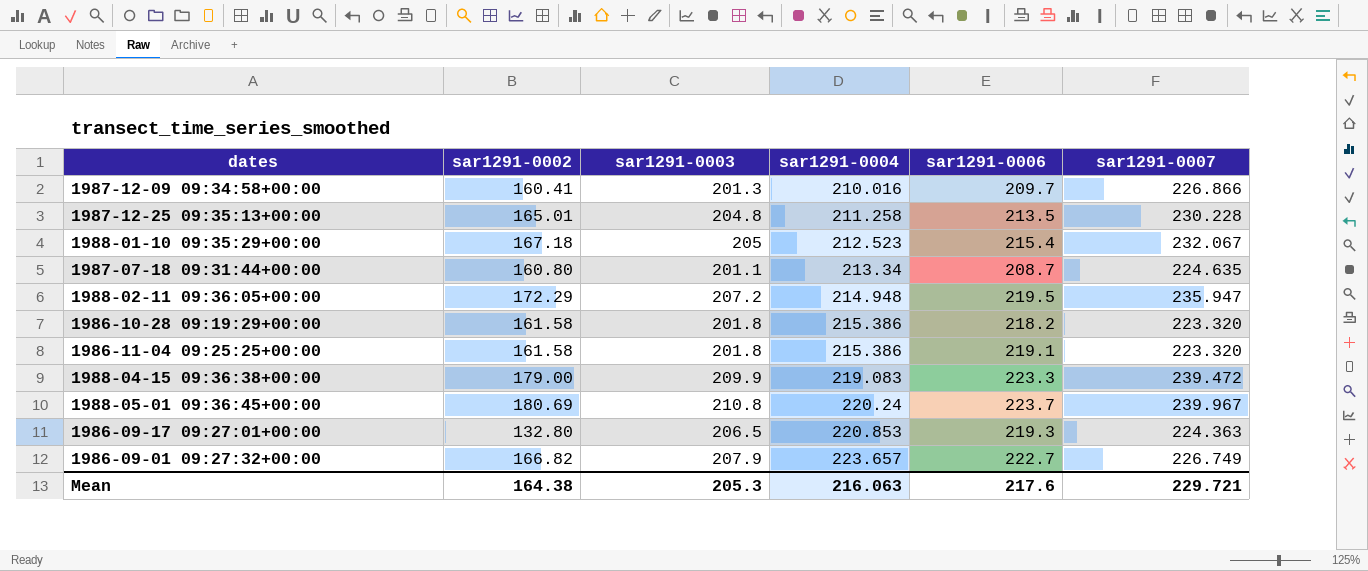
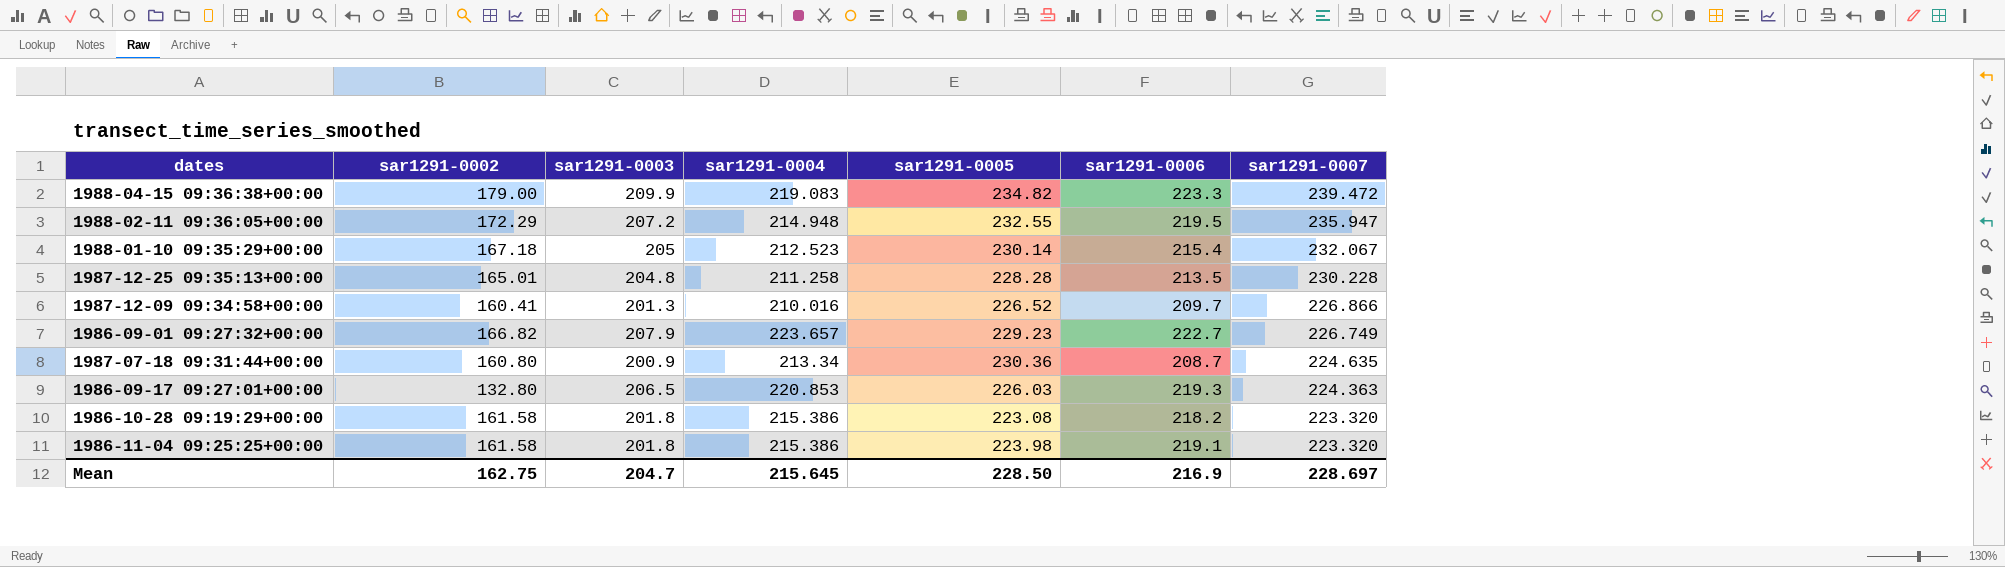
row order: sar1291-0004 ascending -> sar1291-0007 descending
column sar1291-0005 | position: none -> 5
row 1988-05-01 09:36:45+00:00: 180.69 | 210.8 | 220.24 | 223.7 | 239.967 -> none
1987-07-18 09:31:44+00:00 | sar1291-0003: 201.1 -> 200.9
Mean | sar1291-0002: 164.38 -> 162.75
Mean | sar1291-0003: 205.3 -> 204.7
Mean | sar1291-0004: 216.063 -> 215.645
Mean | sar1291-0006: 217.6 -> 216.9
Mean | sar1291-0007: 229.721 -> 228.697

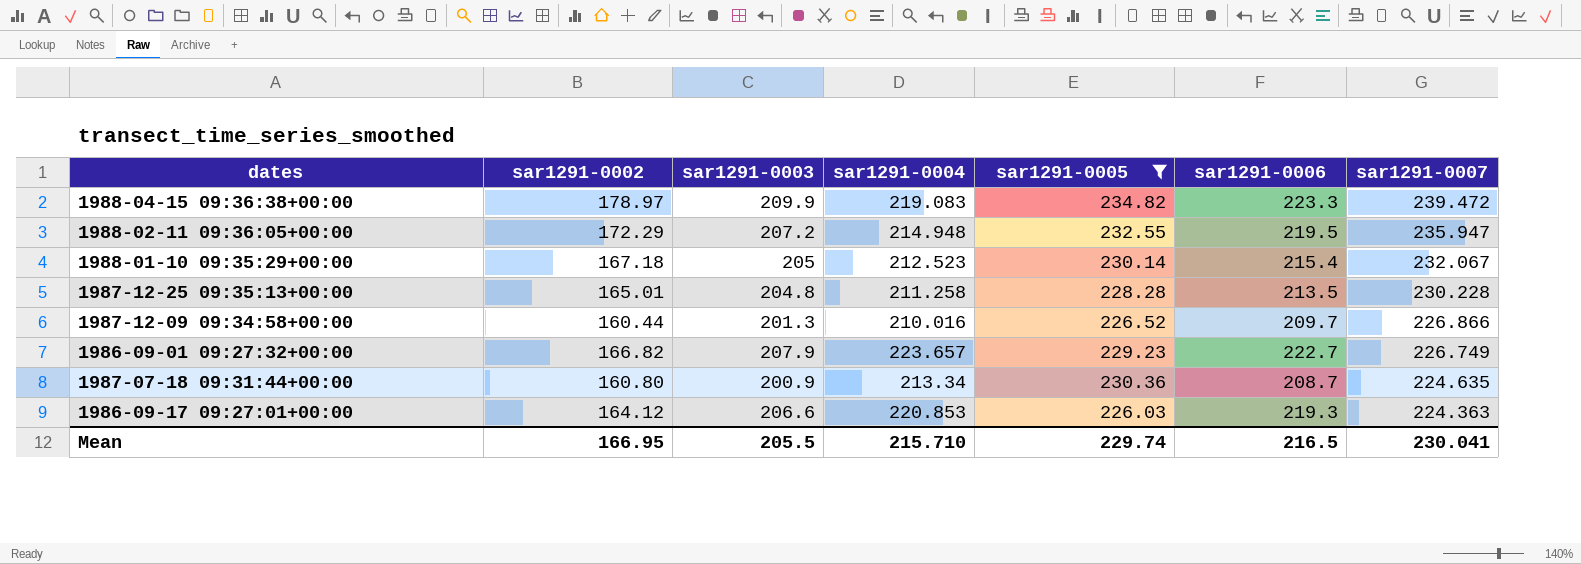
filter: none -> sar1291-0005 >= 226.03
1988-04-15 09:36:38+00:00 | sar1291-0002: 179.00 -> 178.97
1987-12-09 09:34:58+00:00 | sar1291-0002: 160.41 -> 160.44
1986-09-17 09:27:01+00:00 | sar1291-0002: 132.80 -> 164.12
1986-09-17 09:27:01+00:00 | sar1291-0003: 206.5 -> 206.6
Mean | sar1291-0002: 162.75 -> 166.95
Mean | sar1291-0003: 204.7 -> 205.5
Mean | sar1291-0004: 215.645 -> 215.710
Mean | sar1291-0005: 228.50 -> 229.74
Mean | sar1291-0006: 216.9 -> 216.5
Mean | sar1291-0007: 228.697 -> 230.041

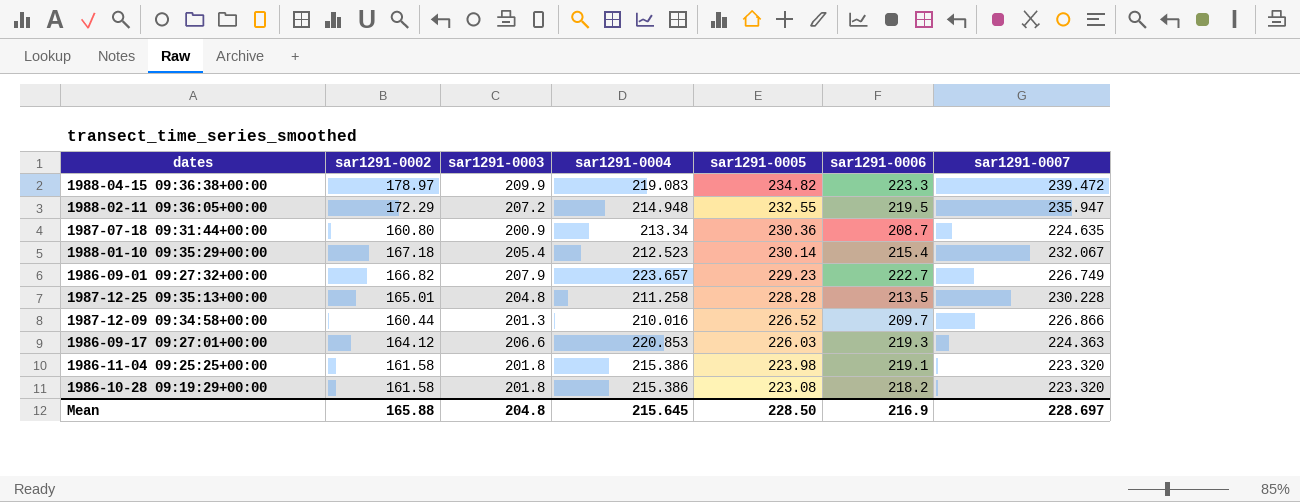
filter: sar1291-0005 >= 226.03 -> none
row order: sar1291-0007 descending -> sar1291-0005 descending
1988-01-10 09:35:29+00:00 | sar1291-0003: 205 -> 205.4
Mean | sar1291-0002: 166.95 -> 165.88
Mean | sar1291-0003: 205.5 -> 204.8
Mean | sar1291-0004: 215.710 -> 215.645
Mean | sar1291-0005: 229.74 -> 228.50
Mean | sar1291-0006: 216.5 -> 216.9
Mean | sar1291-0007: 230.041 -> 228.697

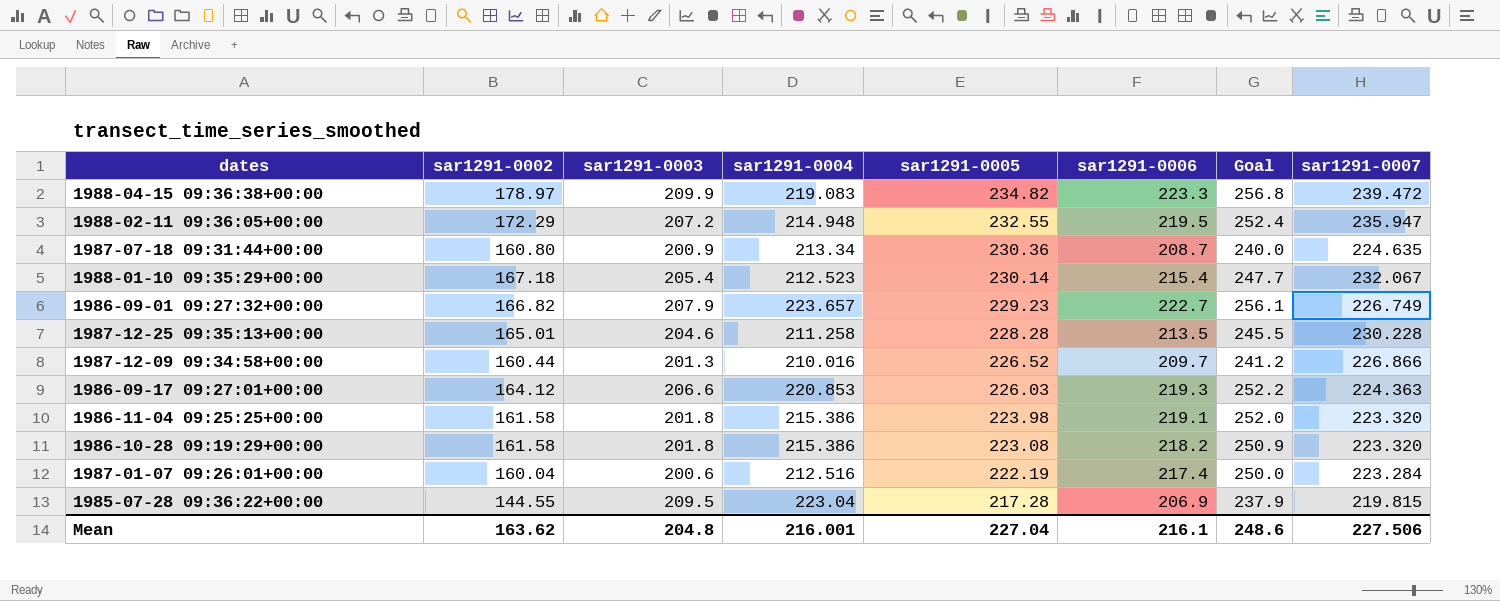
column Goal | formula: none -> [sar1291-0006] * 1.15
1987-12-25 09:35:13+00:00 | sar1291-0003: 204.8 -> 204.6
row 1987-01-07 09:26:01+00:00: none -> 160.04 | 200.6 | 212.516 | 222.19 | 217.4 | 250.0 | 223.284
row 1985-07-28 09:36:22+00:00: none -> 144.55 | 209.5 | 223.04 | 217.28 | 206.9 | 237.9 | 219.815
Mean | sar1291-0002: 165.88 -> 163.62
Mean | sar1291-0004: 215.645 -> 216.001
Mean | sar1291-0005: 228.50 -> 227.04
Mean | sar1291-0006: 216.9 -> 216.1
Mean | sar1291-0007: 228.697 -> 227.506

